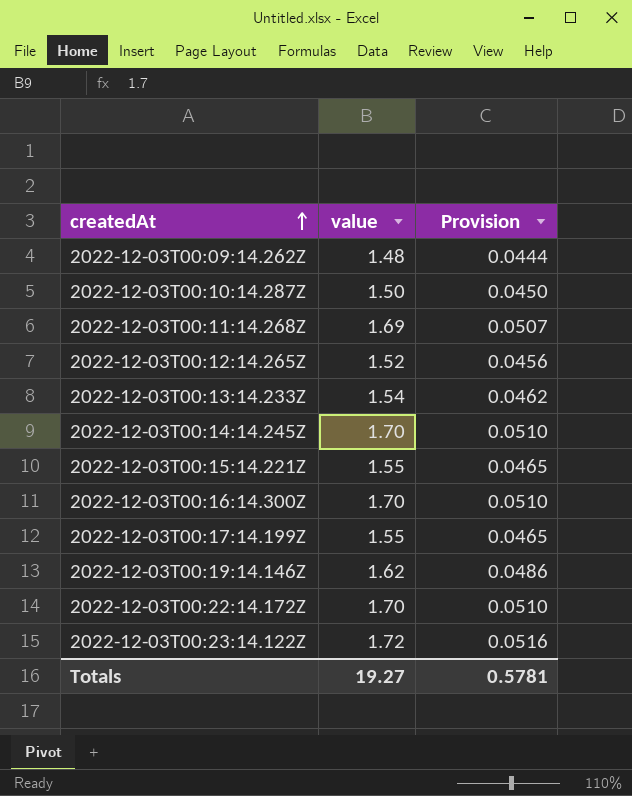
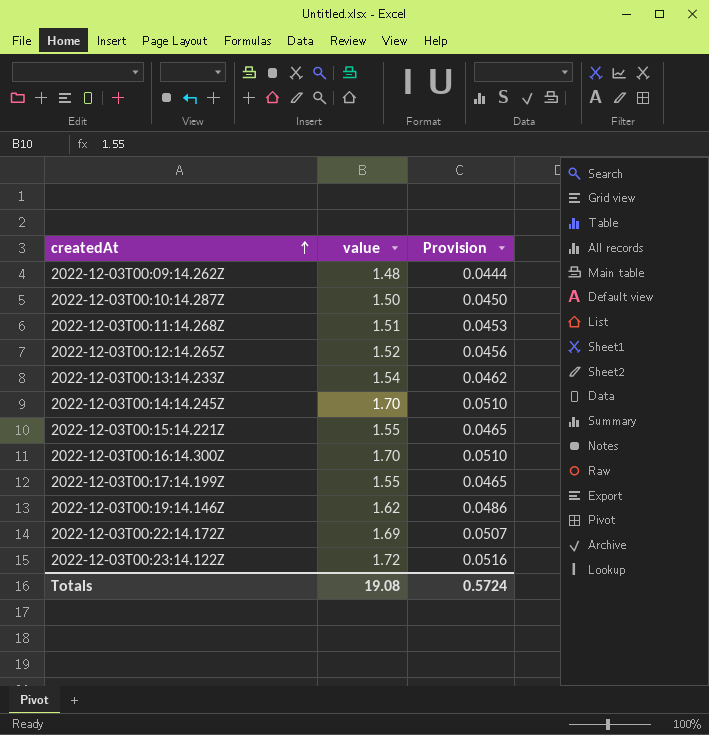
2022-12-03T00:11:14.268Z | value: 1.69 -> 1.51
2022-12-03T00:11:14.268Z | Provision: 0.0507 -> 0.0453
2022-12-03T00:22:14.172Z | value: 1.70 -> 1.69
2022-12-03T00:22:14.172Z | Provision: 0.0510 -> 0.0507
Totals | value: 19.27 -> 19.08
Totals | Provision: 0.5781 -> 0.5724

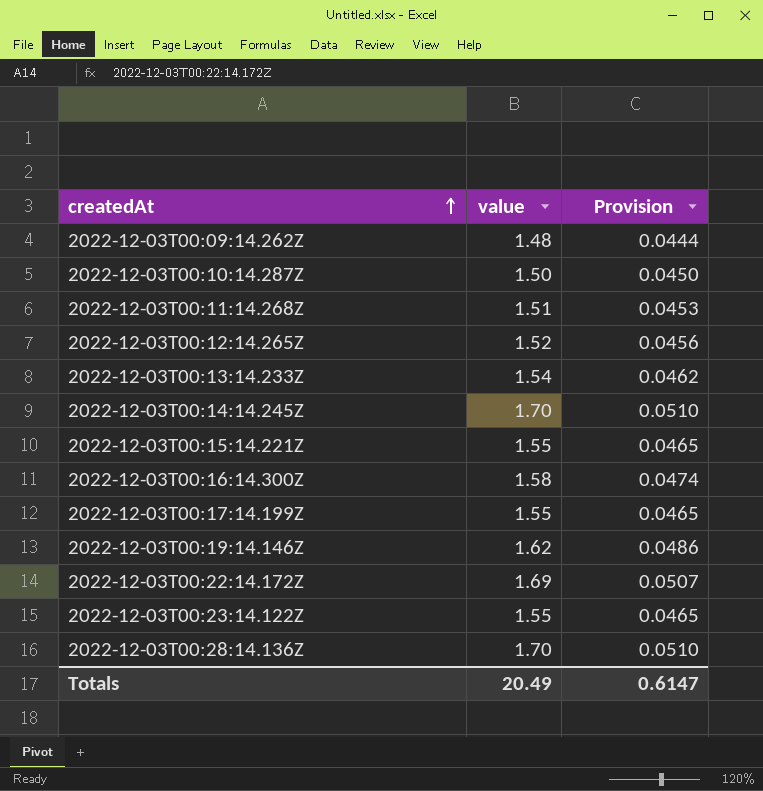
2022-12-03T00:16:14.300Z | value: 1.70 -> 1.58
2022-12-03T00:16:14.300Z | Provision: 0.0510 -> 0.0474
2022-12-03T00:23:14.122Z | value: 1.72 -> 1.55
2022-12-03T00:23:14.122Z | Provision: 0.0516 -> 0.0465
row 2022-12-03T00:28:14.136Z: none -> 1.70 | 0.0510
Totals | value: 19.08 -> 20.49
Totals | Provision: 0.5724 -> 0.6147

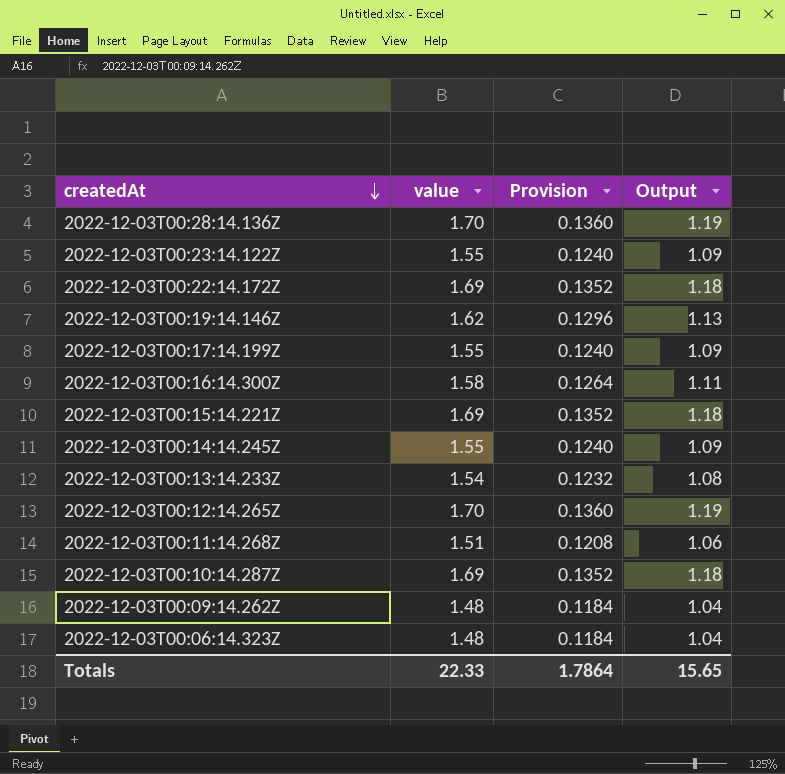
row order: createdAt ascending -> createdAt descending
column Provision | formula: [value] * 0.03 -> [value] * 0.08
column Output | formula: none -> [value] * 0.7
2022-12-03T00:15:14.221Z | value: 1.55 -> 1.69
2022-12-03T00:14:14.245Z | value: 1.70 -> 1.55
2022-12-03T00:12:14.265Z | value: 1.52 -> 1.70
2022-12-03T00:10:14.287Z | value: 1.50 -> 1.69
row 2022-12-03T00:06:14.323Z: none -> 1.48 | 0.1184 | 1.04
Totals | value: 20.49 -> 22.33
Totals | Provision: 0.6147 -> 1.7864

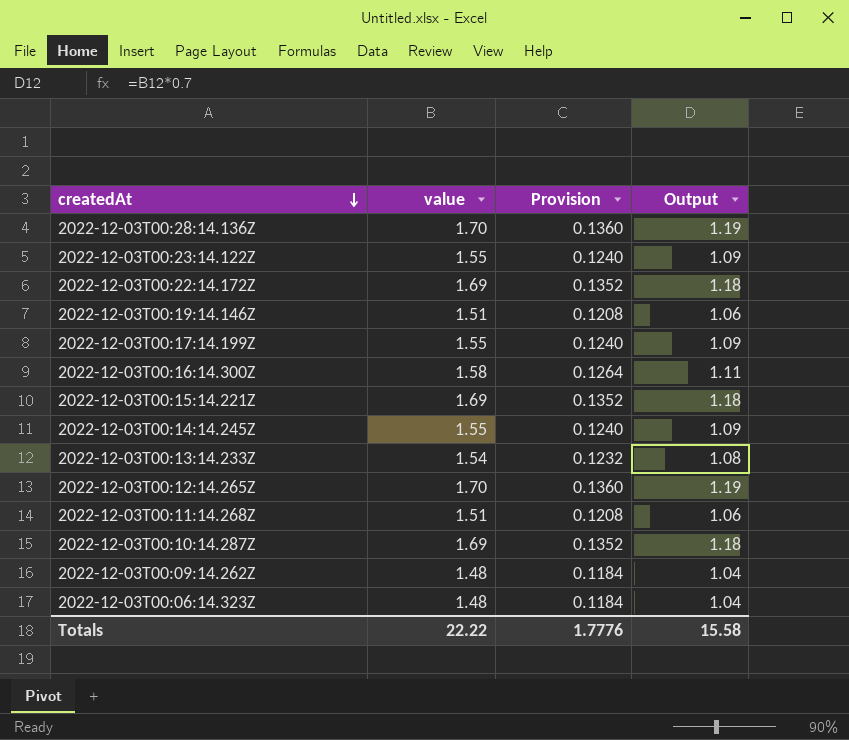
2022-12-03T00:19:14.146Z | value: 1.62 -> 1.51
2022-12-03T00:19:14.146Z | Provision: 0.1296 -> 0.1208
2022-12-03T00:19:14.146Z | Output: 1.13 -> 1.06
Totals | value: 22.33 -> 22.22
Totals | Provision: 1.7864 -> 1.7776
Totals | Output: 15.65 -> 15.58

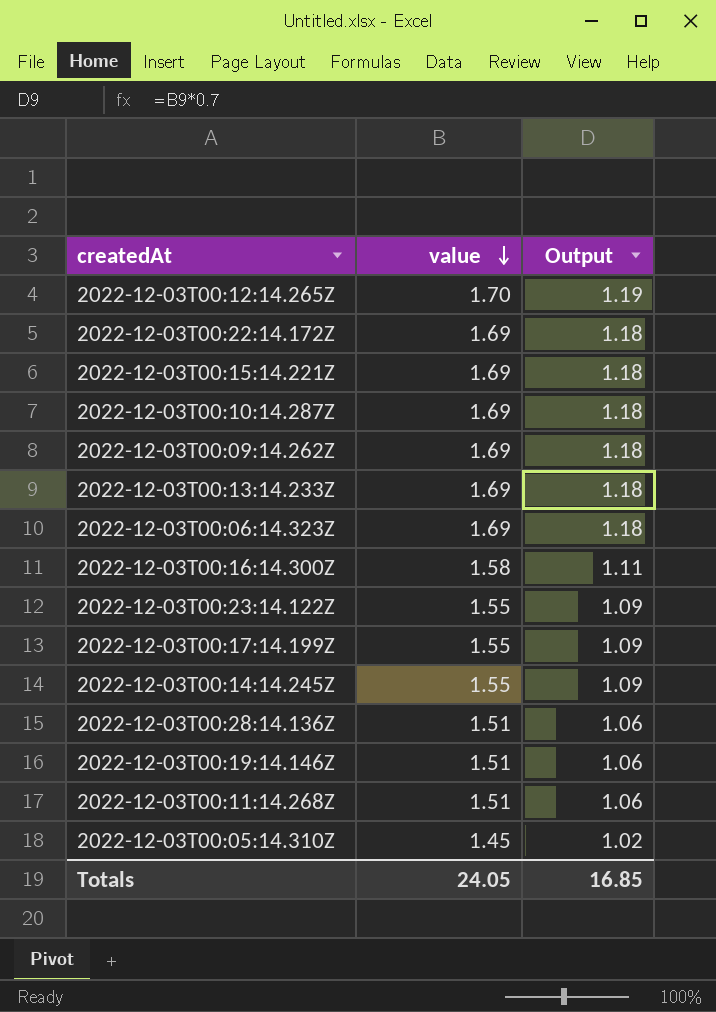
row order: createdAt descending -> value descending
column Provision | formula: [value] * 0.08 -> none
2022-12-03T00:09:14.262Z | value: 1.48 -> 1.69
2022-12-03T00:09:14.262Z | Output: 1.04 -> 1.18
2022-12-03T00:13:14.233Z | value: 1.54 -> 1.69
2022-12-03T00:13:14.233Z | Output: 1.08 -> 1.18
2022-12-03T00:06:14.323Z | value: 1.48 -> 1.69
2022-12-03T00:06:14.323Z | Output: 1.04 -> 1.18
2022-12-03T00:28:14.136Z | value: 1.70 -> 1.51
2022-12-03T00:28:14.136Z | Output: 1.19 -> 1.06
row 2022-12-03T00:05:14.310Z: none -> 1.45 | 1.02
Totals | value: 22.22 -> 24.05
Totals | Output: 15.58 -> 16.85

